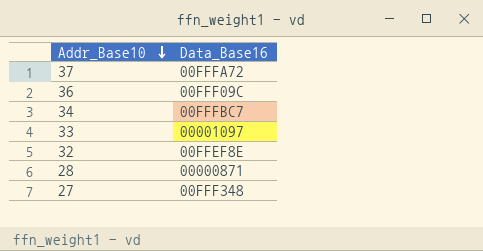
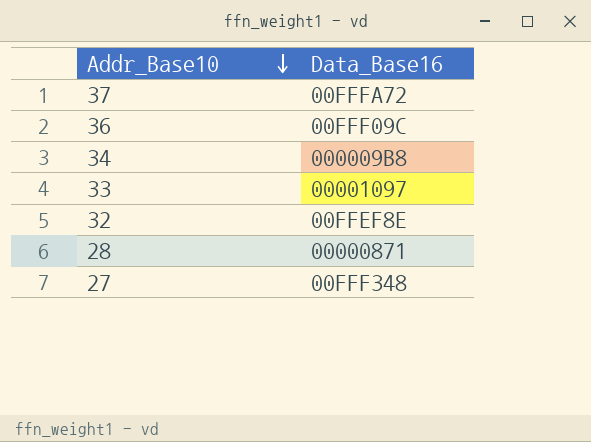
34 | Data_Base16: 00FFFBC7 -> 000009B8

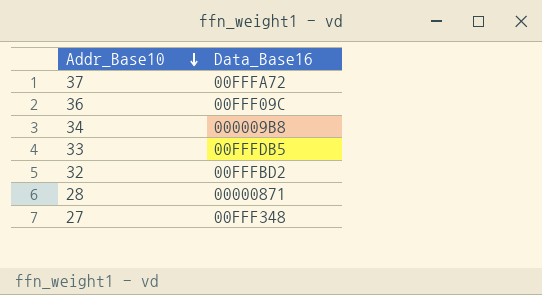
33 | Data_Base16: 00001097 -> 00FFFDB5
32 | Data_Base16: 00FFEF8E -> 00FFFBD2

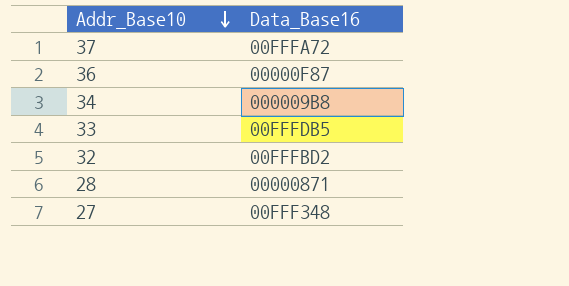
36 | Data_Base16: 00FFF09C -> 00000F87

